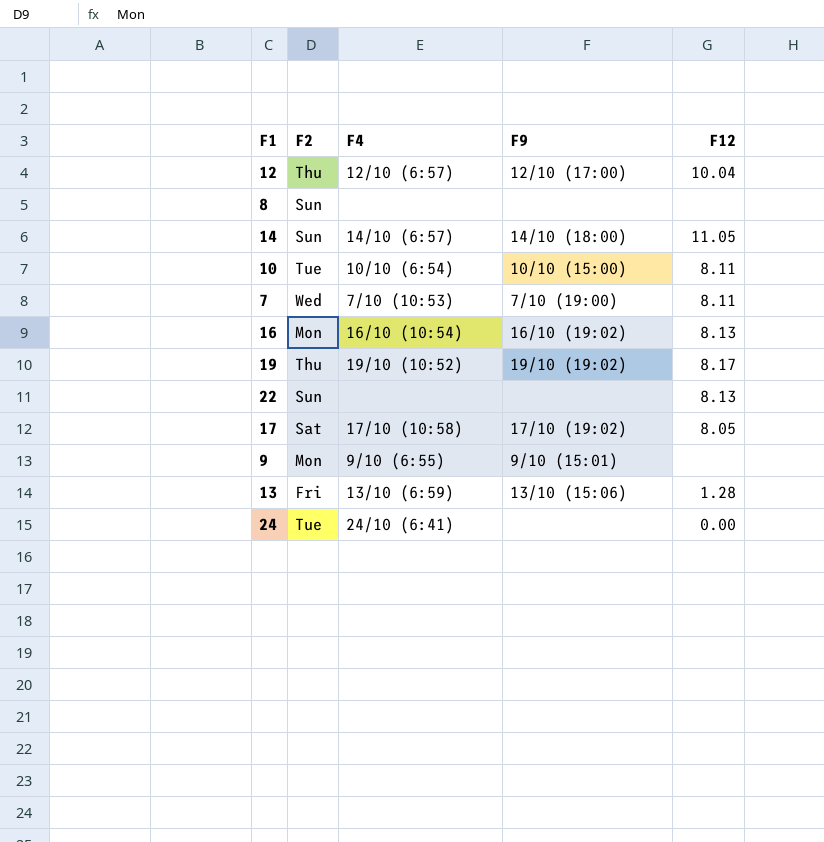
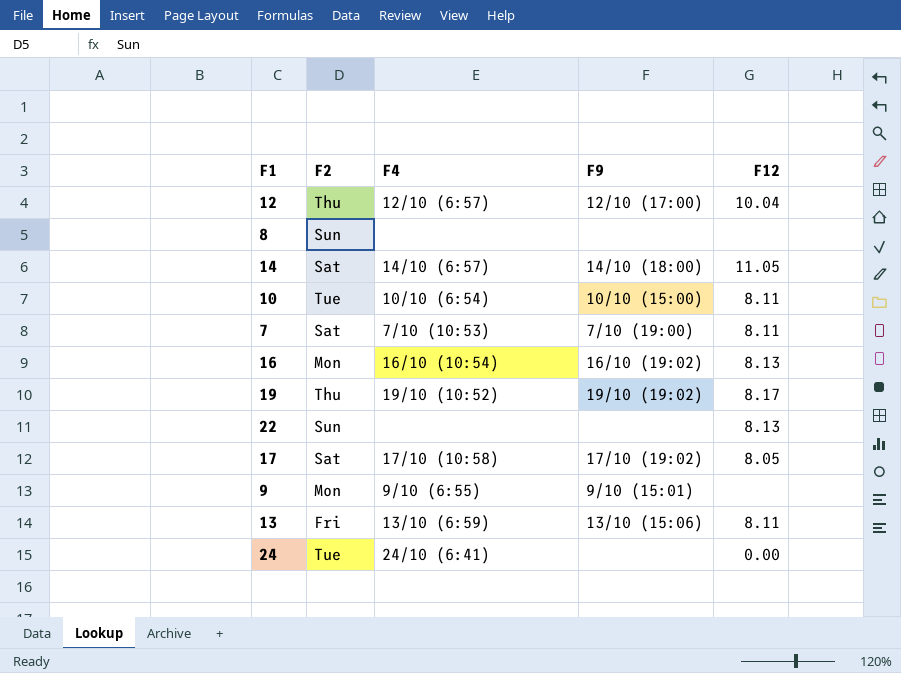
14 | F2: Sun -> Sat
7 | F2: Wed -> Sat
13 | F12: 1.28 -> 8.11

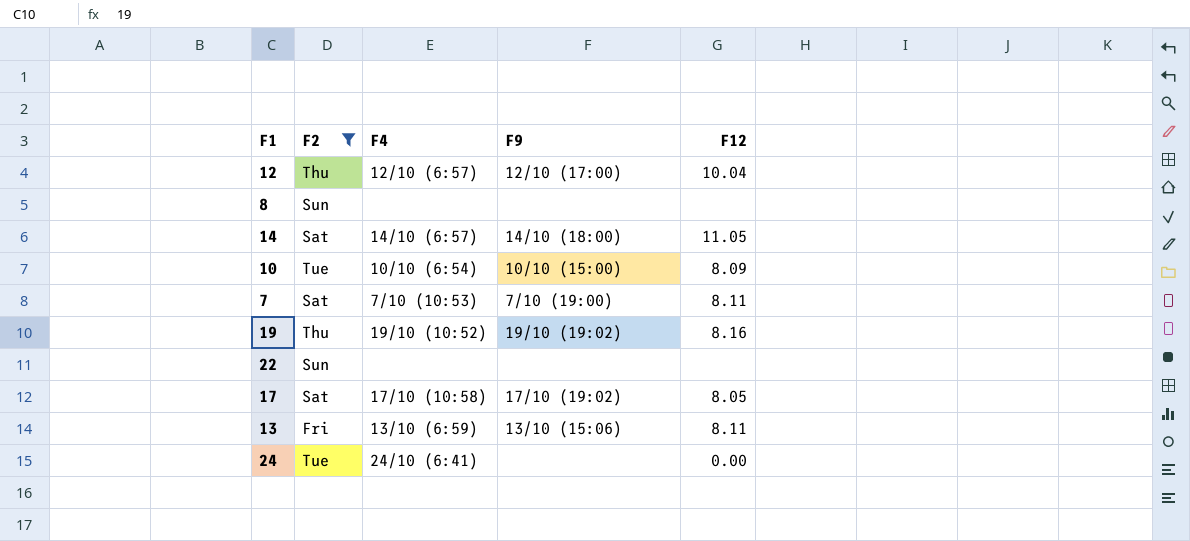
filter: none -> F2 != Mon
10 | F12: 8.11 -> 8.09
19 | F12: 8.17 -> 8.16
22 | F12: 8.13 -> none

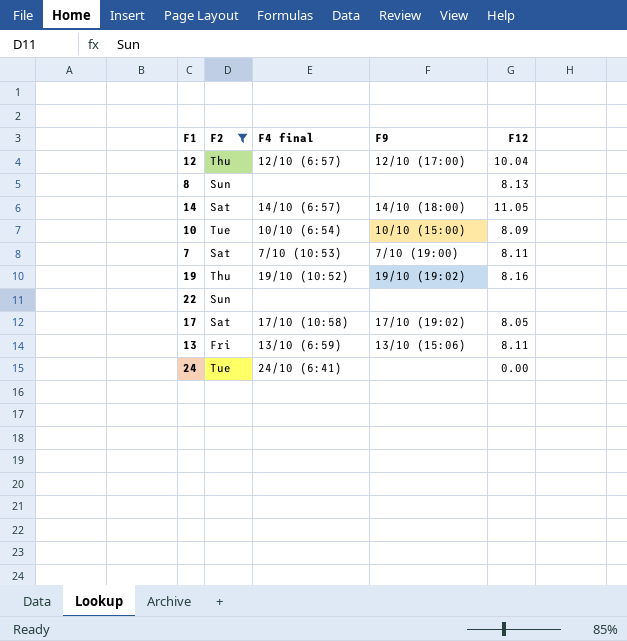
column name: F4 -> F4 final
8 | F12: none -> 8.13

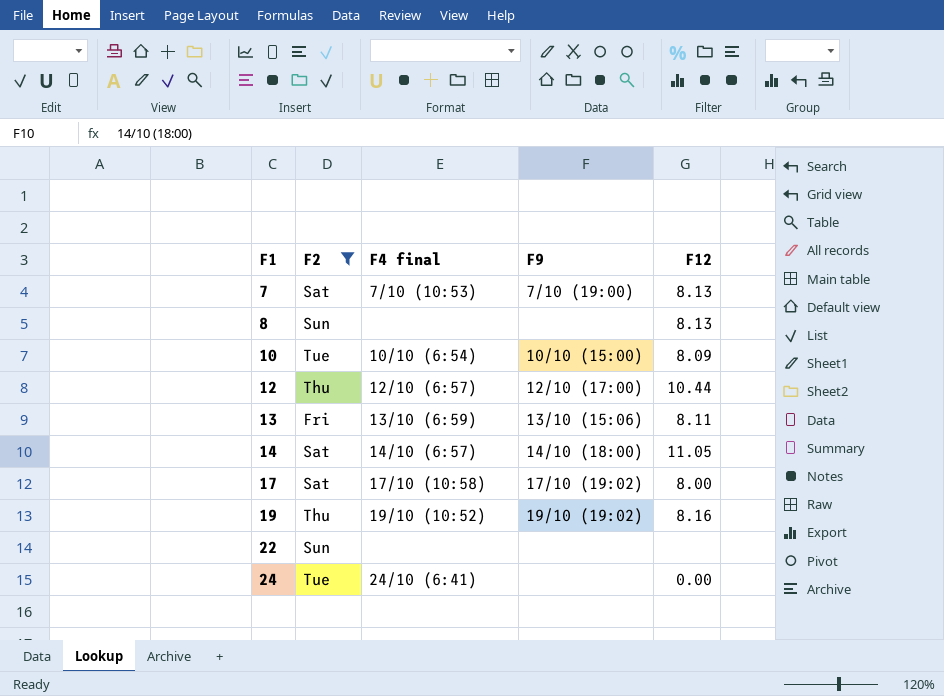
row order: none -> F1 ascending
7 | F12: 8.11 -> 8.13
12 | F12: 10.04 -> 10.44
17 | F12: 8.05 -> 8.00

